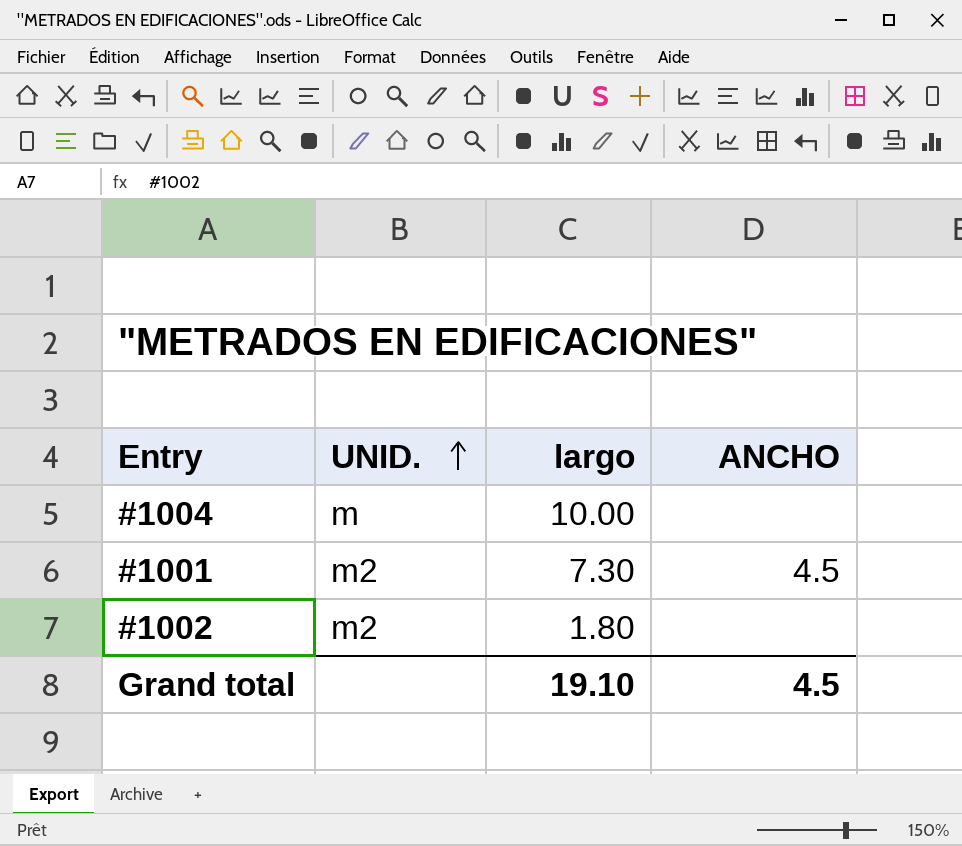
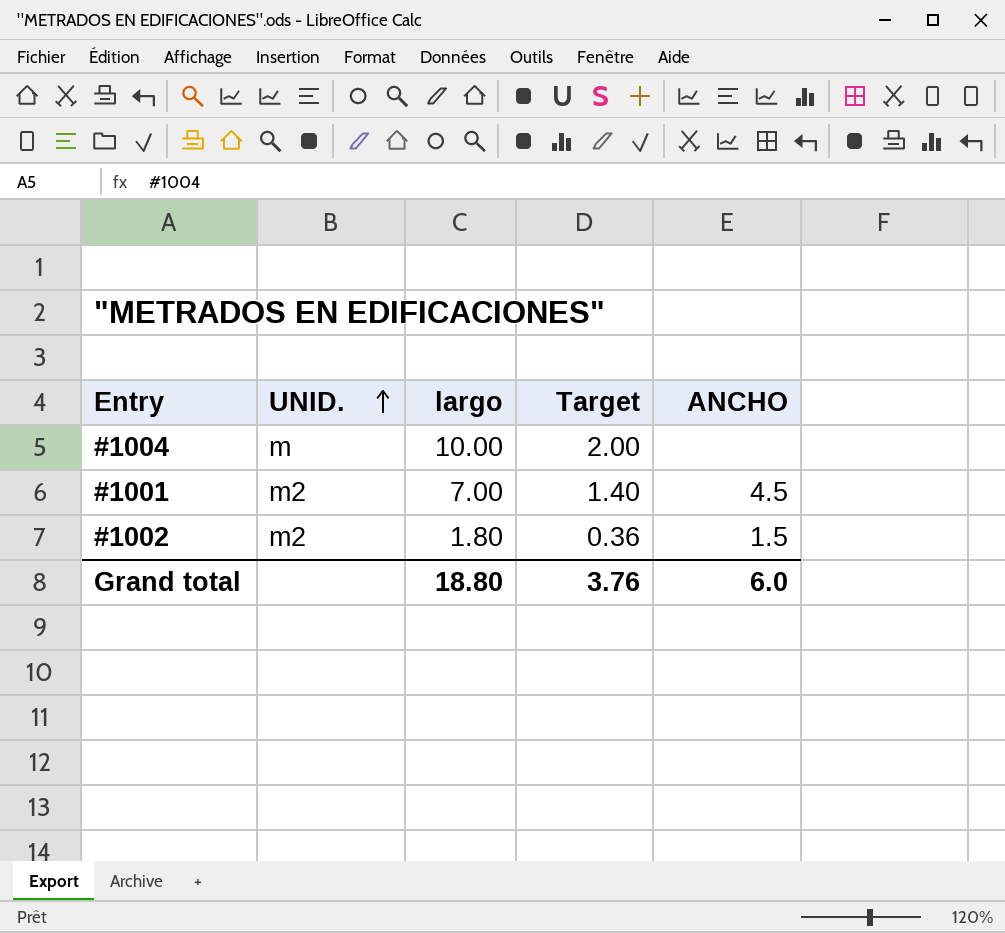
column Target | formula: none -> [largo] * 0.2
#1001 | largo: 7.30 -> 7.00
#1002 | ANCHO: none -> 1.5
Grand total | largo: 19.10 -> 18.80
Grand total | ANCHO: 4.5 -> 6.0

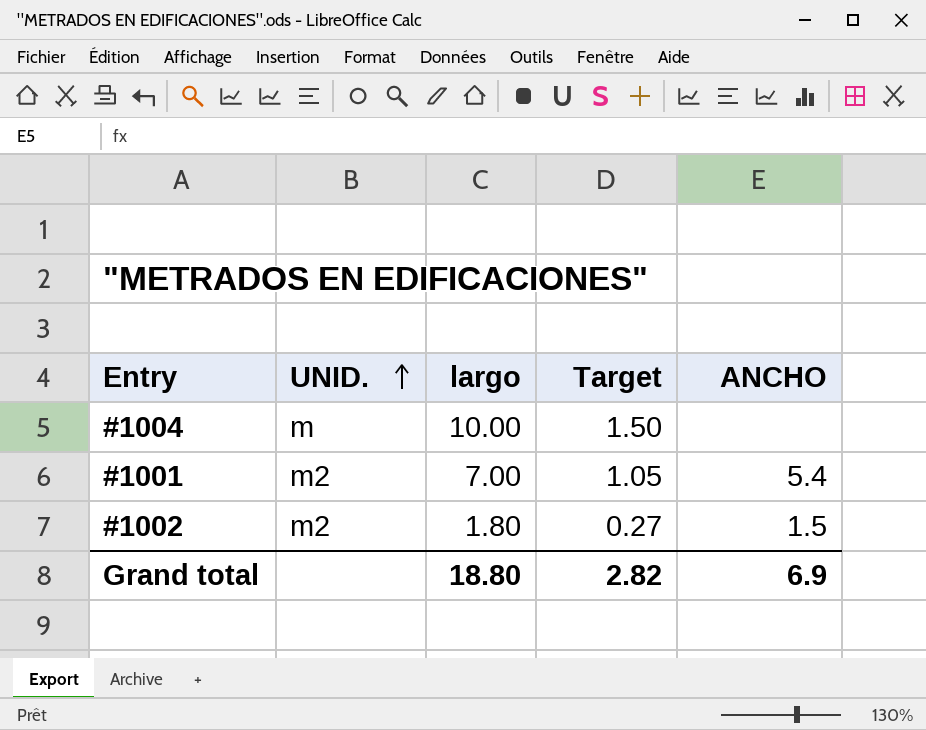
column Target | formula: [largo] * 0.2 -> [largo] * 0.15
#1001 | ANCHO: 4.5 -> 5.4
Grand total | Target: 3.76 -> 2.82
Grand total | ANCHO: 6.0 -> 6.9

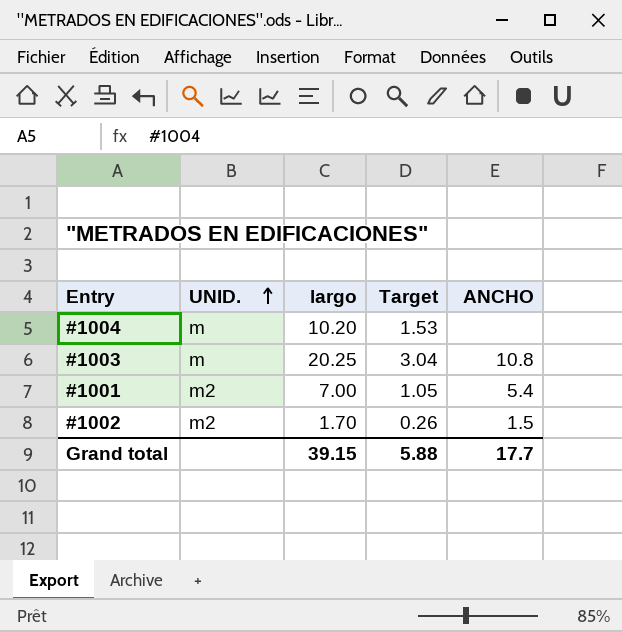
#1004 | largo: 10.00 -> 10.20
#1004 | Target: 1.50 -> 1.53
row #1003: none -> m | 20.25 | 3.04 | 10.8
#1002 | largo: 1.80 -> 1.70
#1002 | Target: 0.27 -> 0.26
Grand total | largo: 18.80 -> 39.15
Grand total | Target: 2.82 -> 5.88
Grand total | ANCHO: 6.9 -> 17.7

